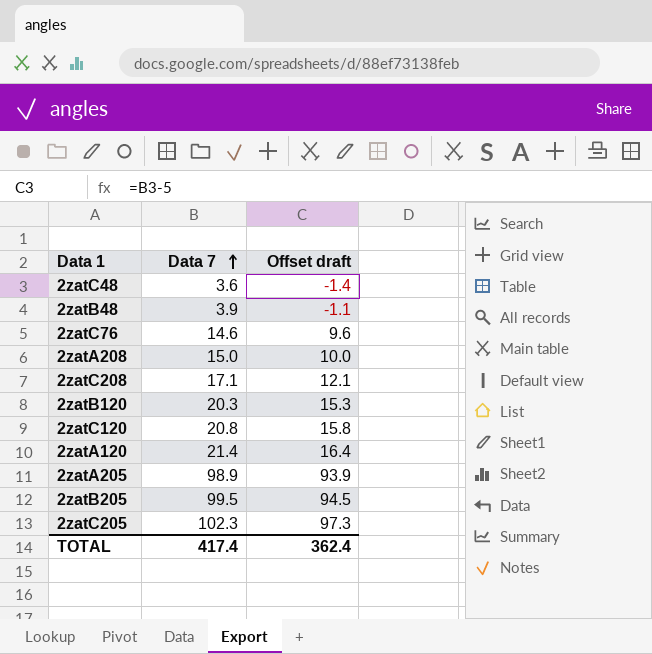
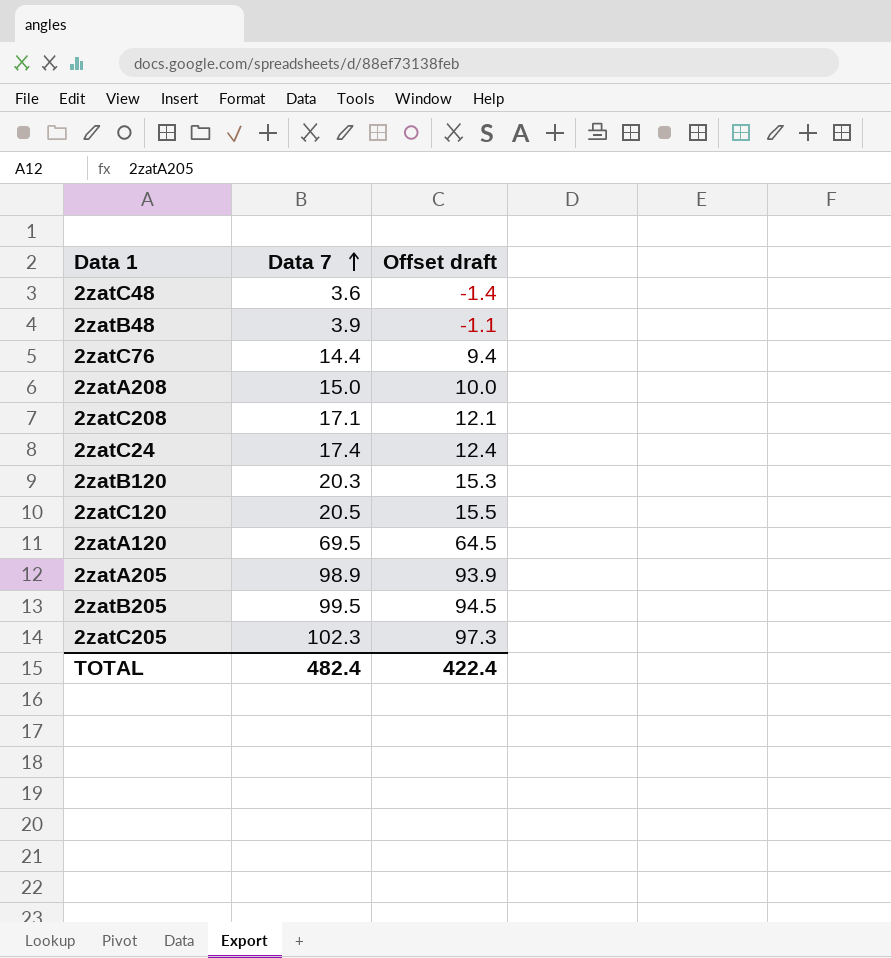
2zatC76 | Data 7: 14.6 -> 14.4
2zatC76 | Offset draft: 9.6 -> 9.4
row 2zatC24: none -> 17.4 | 12.4
2zatC120 | Data 7: 20.8 -> 20.5
2zatC120 | Offset draft: 15.8 -> 15.5
2zatA120 | Data 7: 21.4 -> 69.5
2zatA120 | Offset draft: 16.4 -> 64.5
TOTAL | Data 7: 417.4 -> 482.4
TOTAL | Offset draft: 362.4 -> 422.4

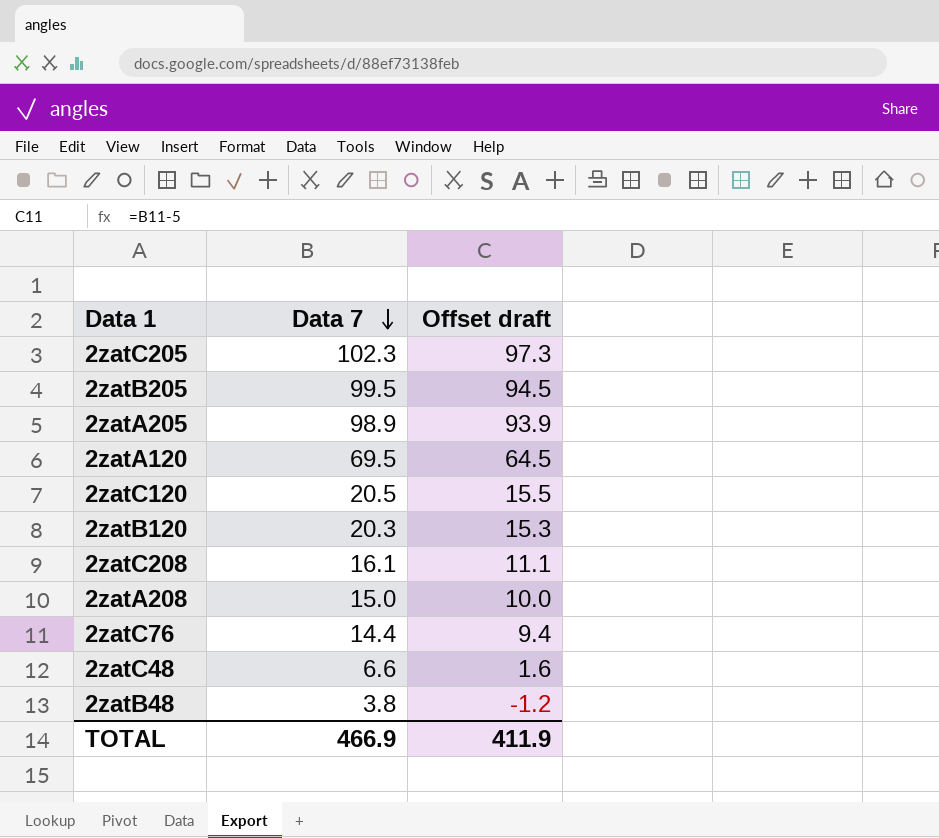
row order: Data 7 ascending -> Data 7 descending
row 2zatC24: 17.4 | 12.4 -> none
2zatC208 | Data 7: 17.1 -> 16.1
2zatC208 | Offset draft: 12.1 -> 11.1
2zatC48 | Data 7: 3.6 -> 6.6
2zatC48 | Offset draft: -1.4 -> 1.6
2zatB48 | Data 7: 3.9 -> 3.8
2zatB48 | Offset draft: -1.1 -> -1.2
TOTAL | Data 7: 482.4 -> 466.9
TOTAL | Offset draft: 422.4 -> 411.9

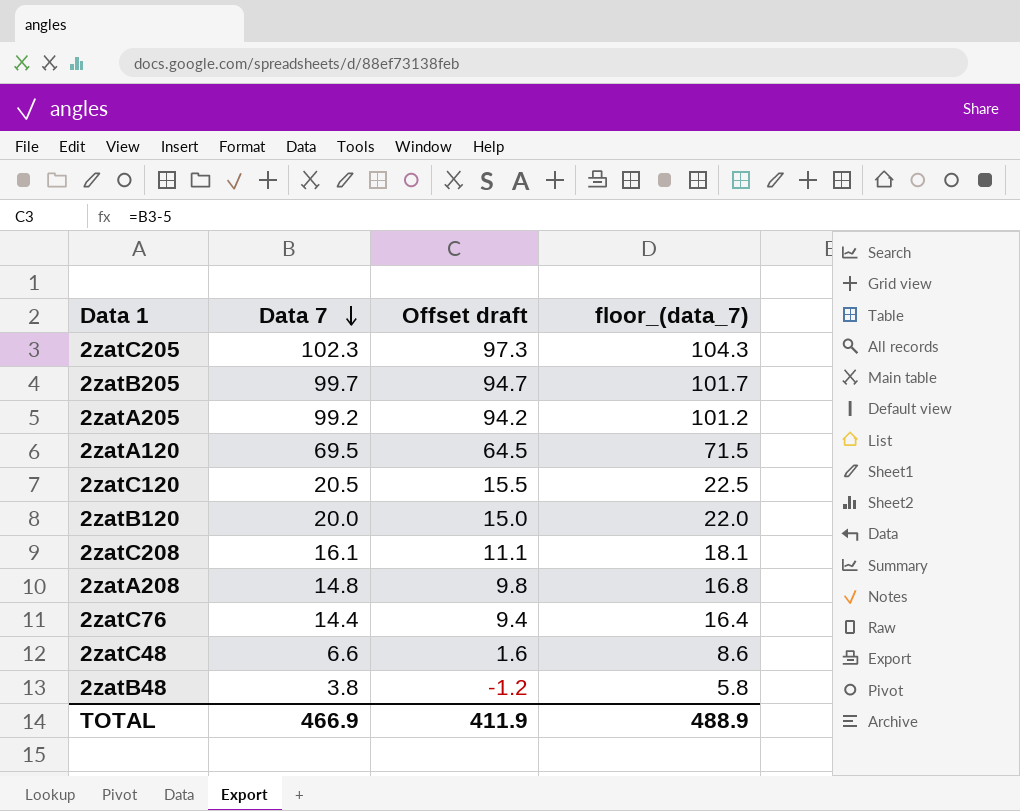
column floor_(data_7) | formula: none -> [Data 7] + 2
2zatB205 | Data 7: 99.5 -> 99.7
2zatB205 | Offset draft: 94.5 -> 94.7
2zatA205 | Data 7: 98.9 -> 99.2
2zatA205 | Offset draft: 93.9 -> 94.2
2zatB120 | Data 7: 20.3 -> 20.0
2zatB120 | Offset draft: 15.3 -> 15.0
2zatA208 | Data 7: 15.0 -> 14.8
2zatA208 | Offset draft: 10.0 -> 9.8

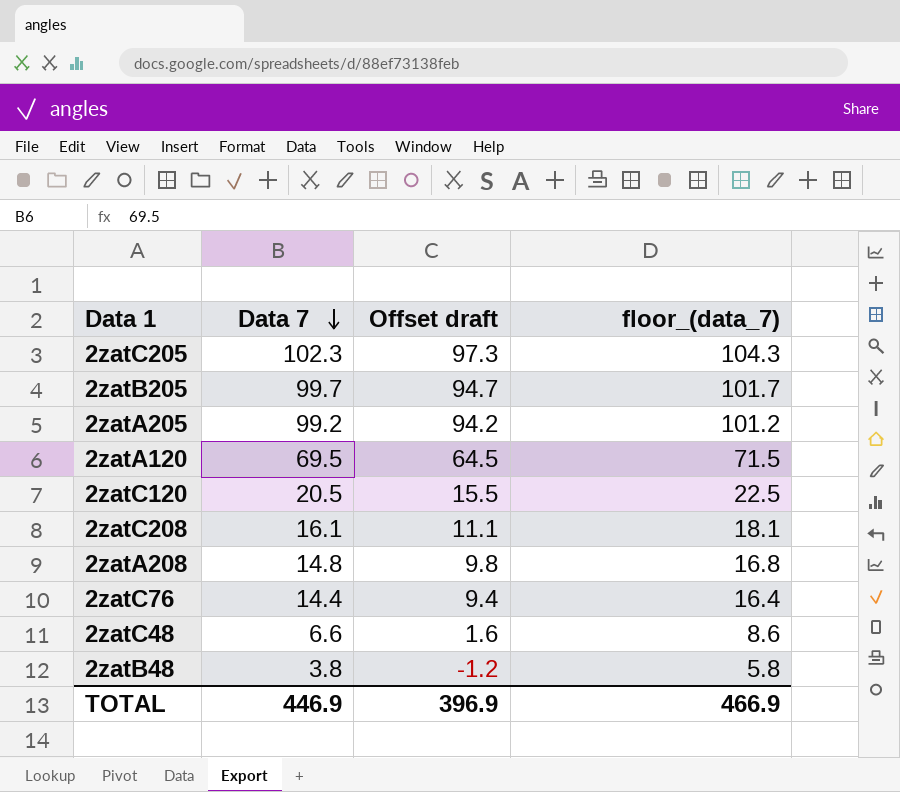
row 2zatB120: 20.0 | 15.0 | 22.0 -> none
TOTAL | Data 7: 466.9 -> 446.9
TOTAL | Offset draft: 411.9 -> 396.9
TOTAL | floor_(data_7): 488.9 -> 466.9

